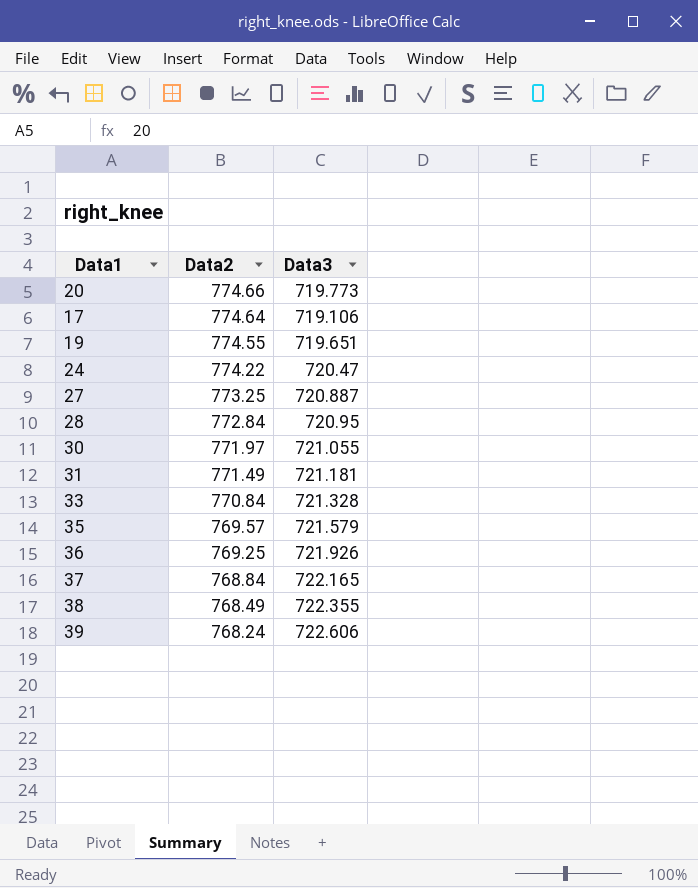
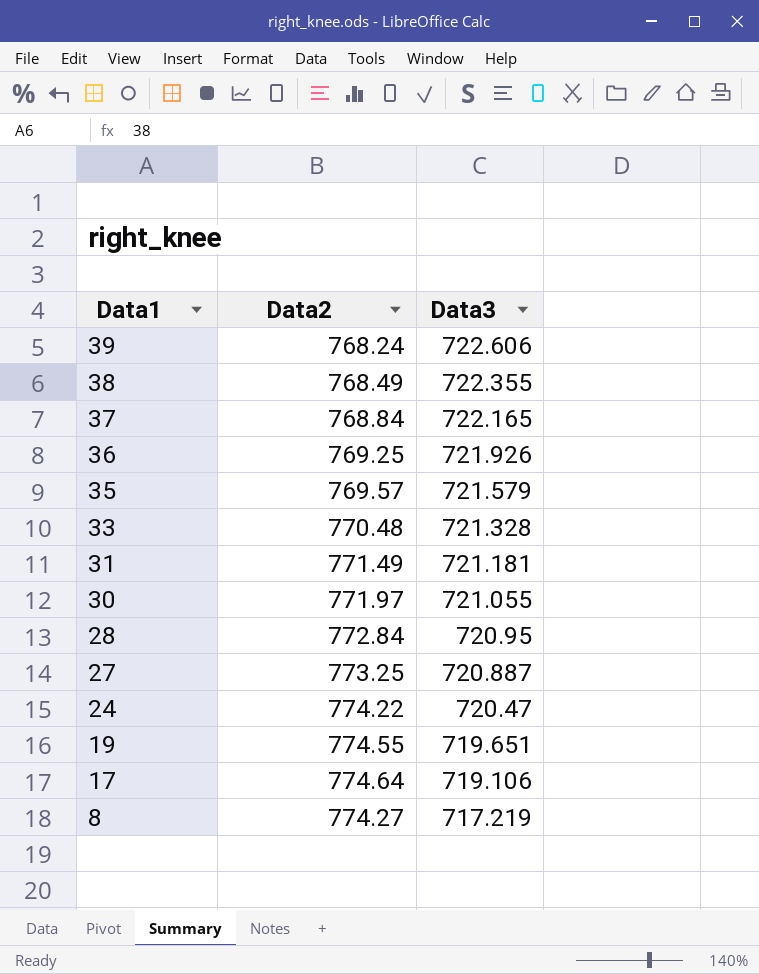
row order: Data2 descending -> Data1 descending
row 20: 774.66 | 719.773 -> none
33 | Data2: 770.84 -> 770.48
row 8: none -> 774.27 | 717.219

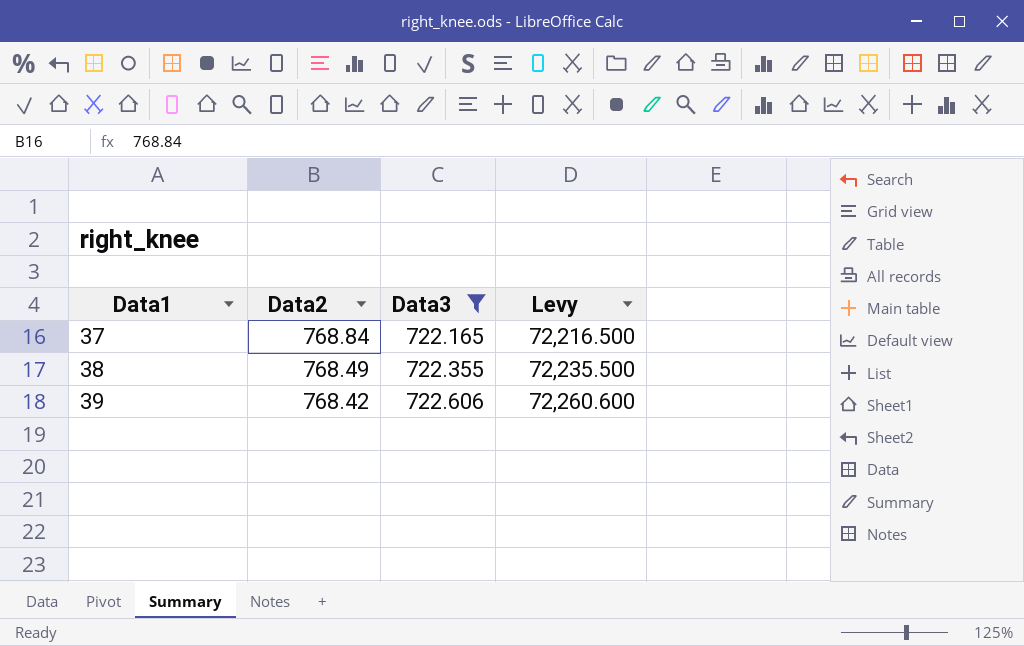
filter: none -> Data3 >= 722.165
row order: Data1 descending -> Data1 ascending
column Levy | formula: none -> [Data3] * 100
39 | Data2: 768.24 -> 768.42

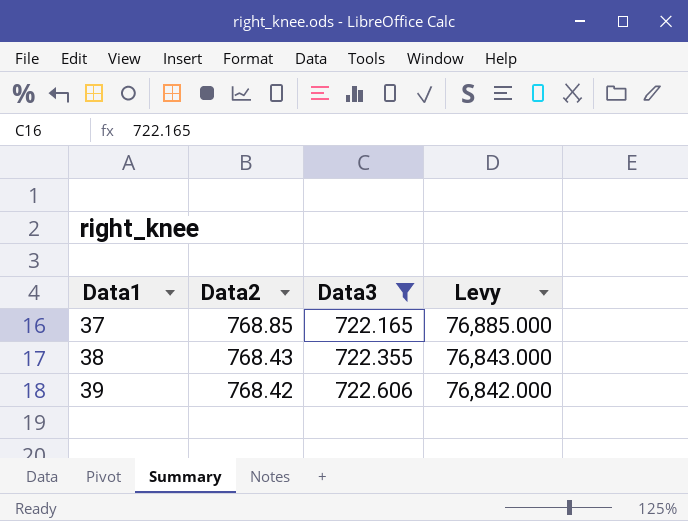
column Levy | formula: [Data3] * 100 -> [Data2] * 100
37 | Data2: 768.84 -> 768.85
38 | Data2: 768.49 -> 768.43

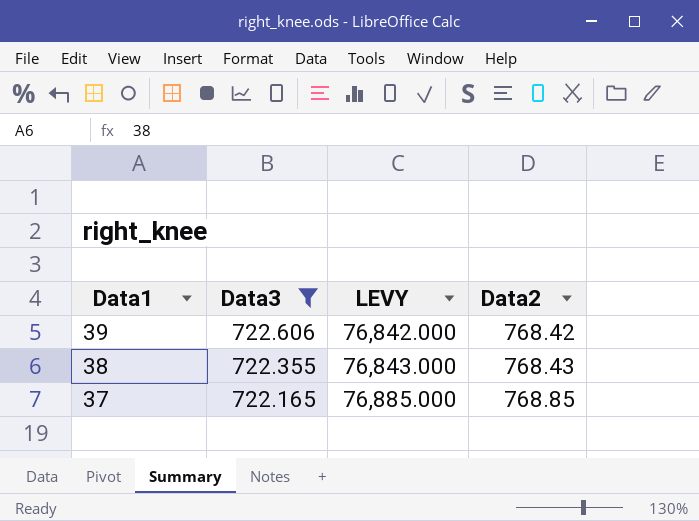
row order: Data1 ascending -> Data1 descending
column name: Levy -> LEVY
column Data2 | position: 2 -> 4

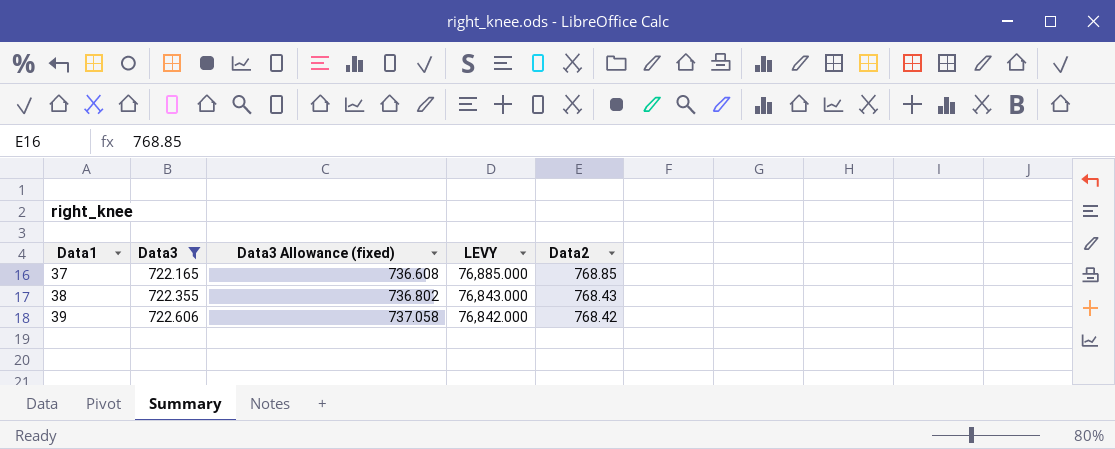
row order: Data1 descending -> Data1 ascending
column Data3 Allowance (fixed) | formula: none -> [Data3] * 1.02

